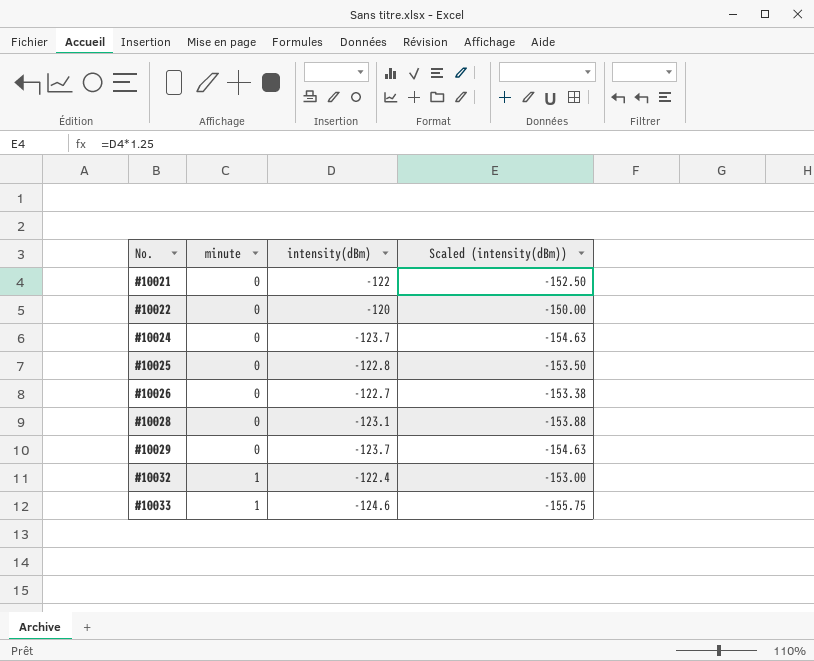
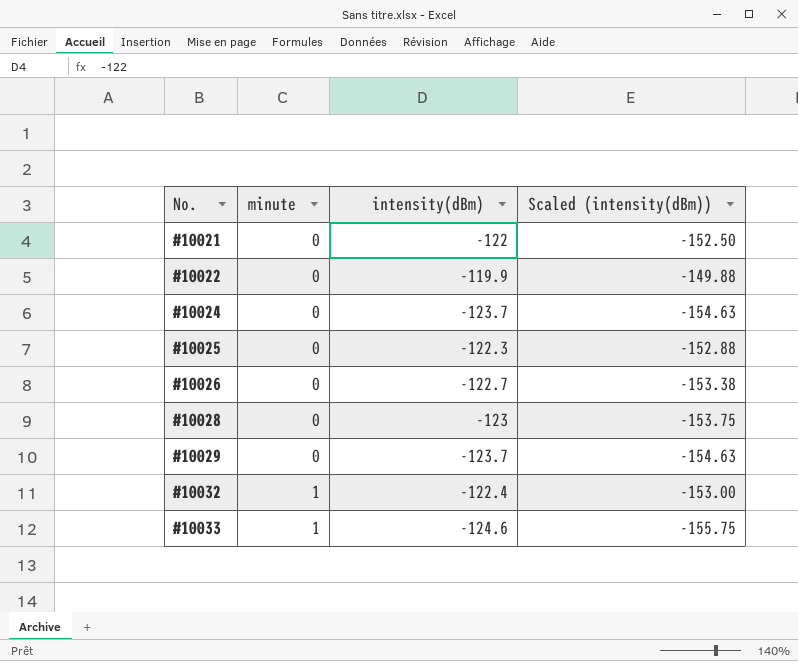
#10022 | intensity(dBm): -120 -> -119.9
#10022 | Scaled (intensity(dBm)): -150.00 -> -149.88
#10025 | intensity(dBm): -122.8 -> -122.3
#10025 | Scaled (intensity(dBm)): -153.50 -> -152.88
#10028 | intensity(dBm): -123.1 -> -123
#10028 | Scaled (intensity(dBm)): -153.88 -> -153.75

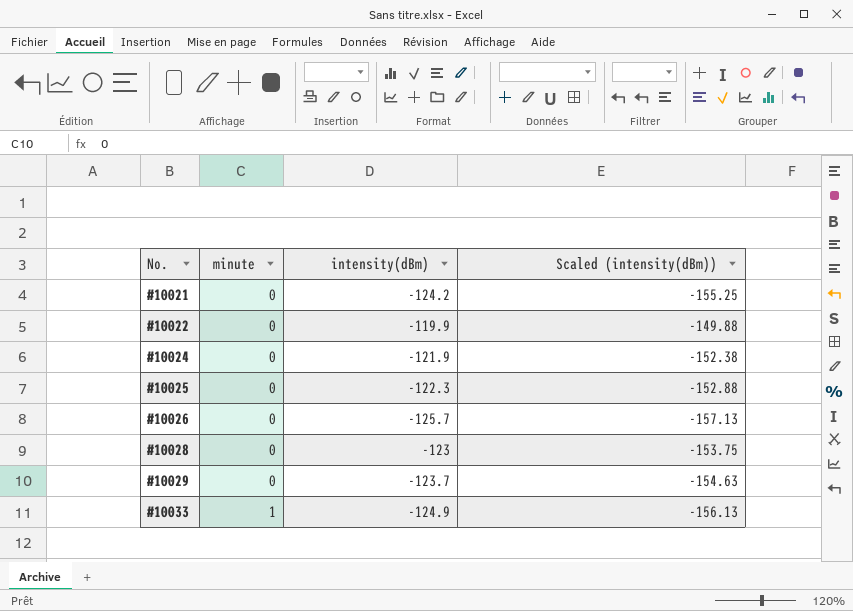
row #10032: 1 | -122.4 | -153.00 -> none
#10021 | intensity(dBm): -122 -> -124.2
#10021 | Scaled (intensity(dBm)): -152.50 -> -155.25
#10024 | intensity(dBm): -123.7 -> -121.9
#10024 | Scaled (intensity(dBm)): -154.63 -> -152.38
#10026 | intensity(dBm): -122.7 -> -125.7
#10026 | Scaled (intensity(dBm)): -153.38 -> -157.13
#10033 | intensity(dBm): -124.6 -> -124.9
#10033 | Scaled (intensity(dBm)): -155.75 -> -156.13

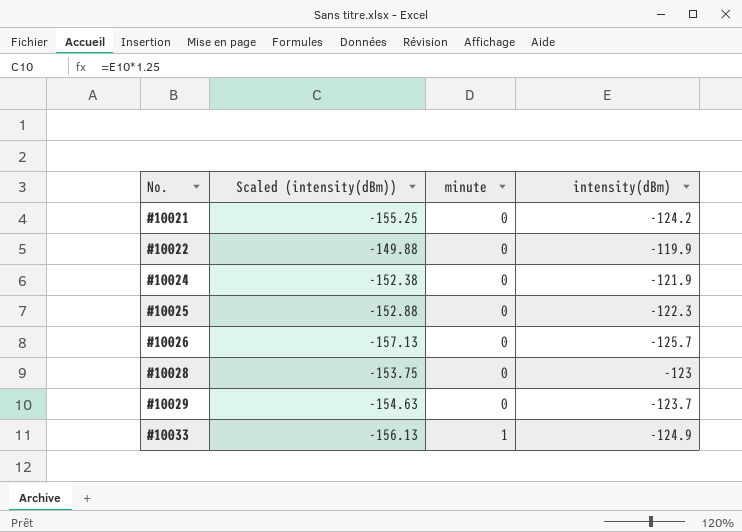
column Scaled (intensity(dBm)) | position: 4 -> 2

